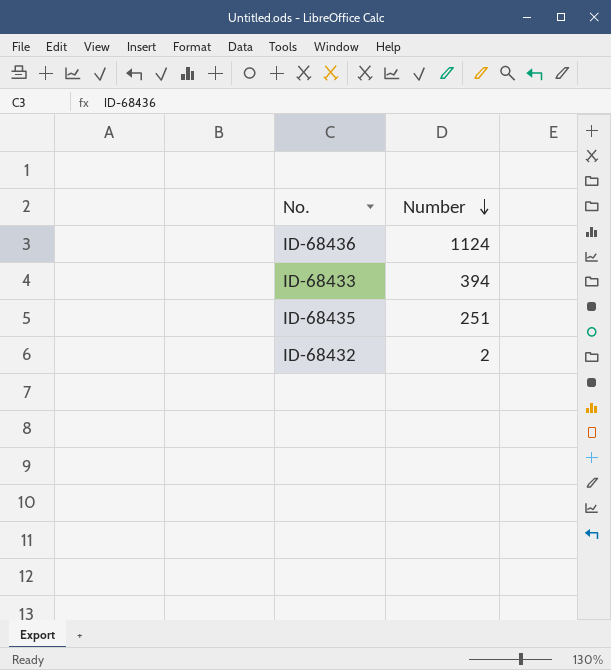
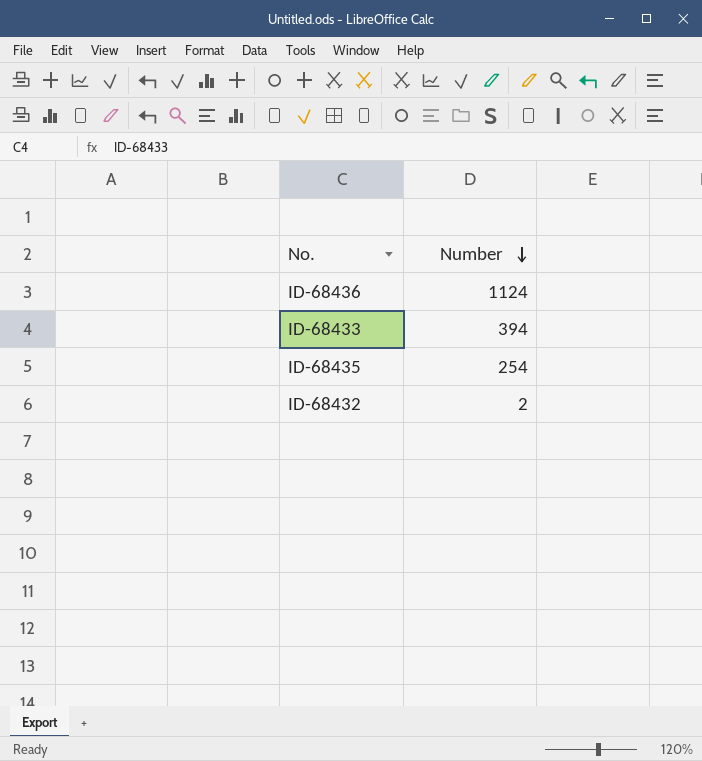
ID-68435 | Number: 251 -> 254

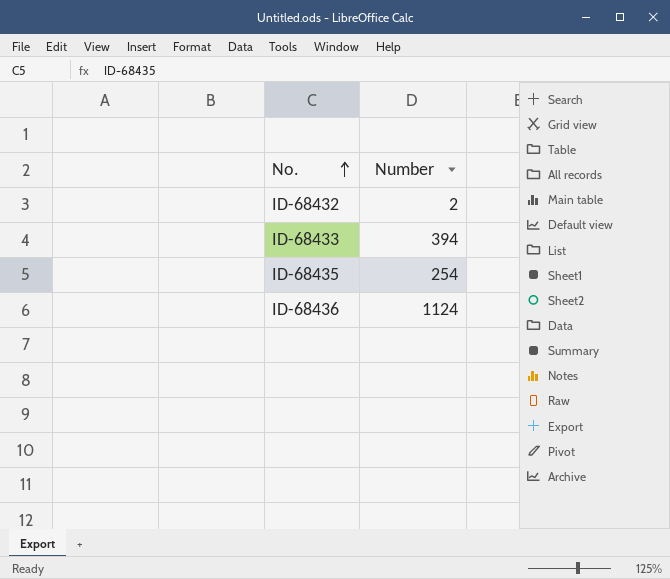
row order: Number descending -> No. ascending

